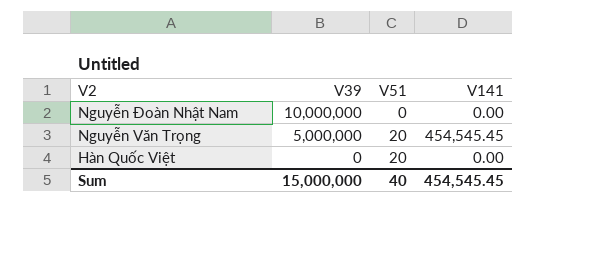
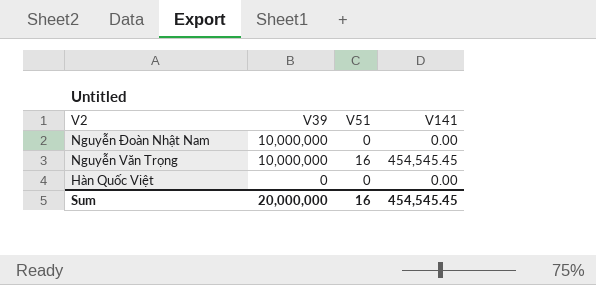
Nguyễn Văn Trọng | V39: 5,000,000 -> 10,000,000
Nguyễn Văn Trọng | V51: 20 -> 16
Hàn Quốc Việt | V51: 20 -> 0
Sum | V39: 15,000,000 -> 20,000,000
Sum | V51: 40 -> 16

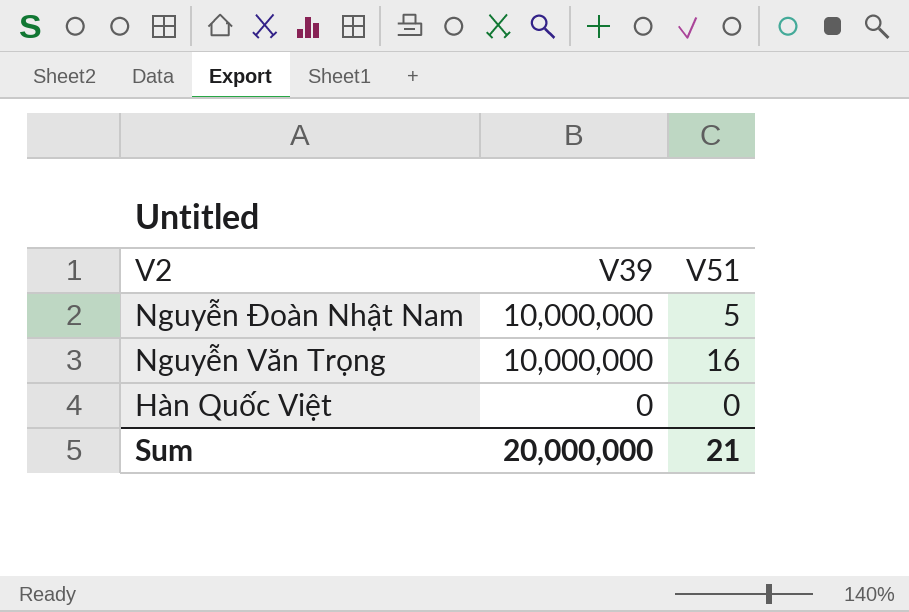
column V141 | position: 4 -> none
Nguyễn Đoàn Nhật Nam | V51: 0 -> 5
Sum | V51: 16 -> 21

